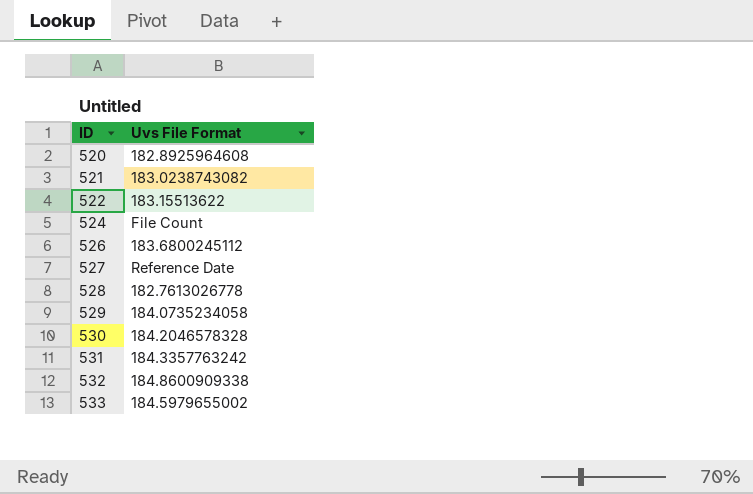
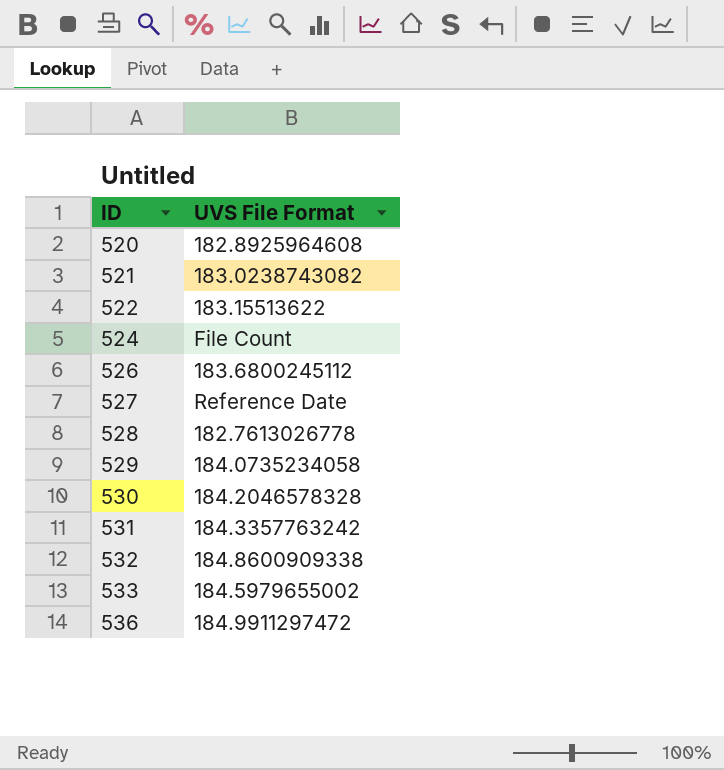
column name: Uvs File Format -> UVS File Format
row 536: none -> 184.9911297472

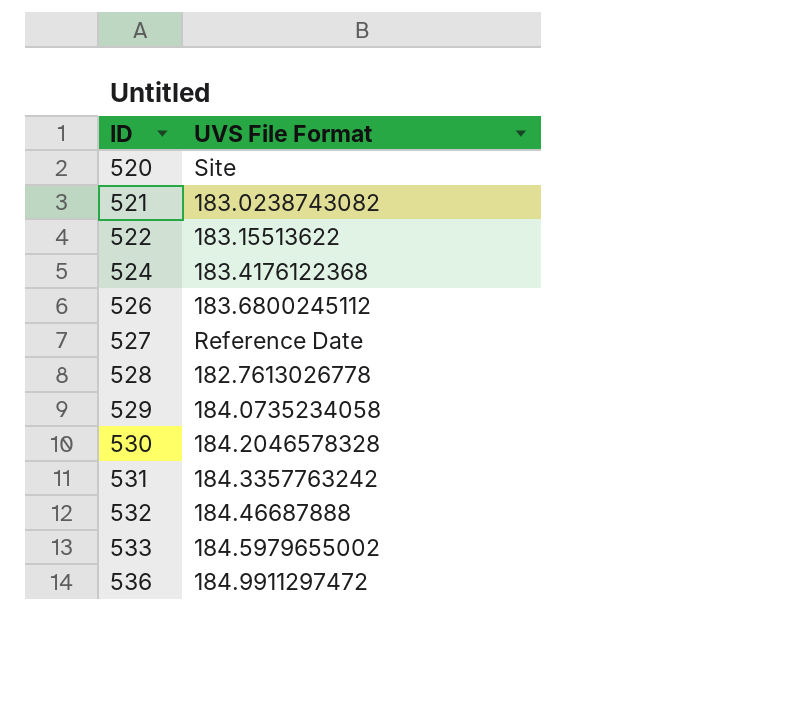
520 | UVS File Format: 182.8925964608 -> Site
524 | UVS File Format: File Count -> 183.4176122368
532 | UVS File Format: 184.8600909338 -> 184.46687888

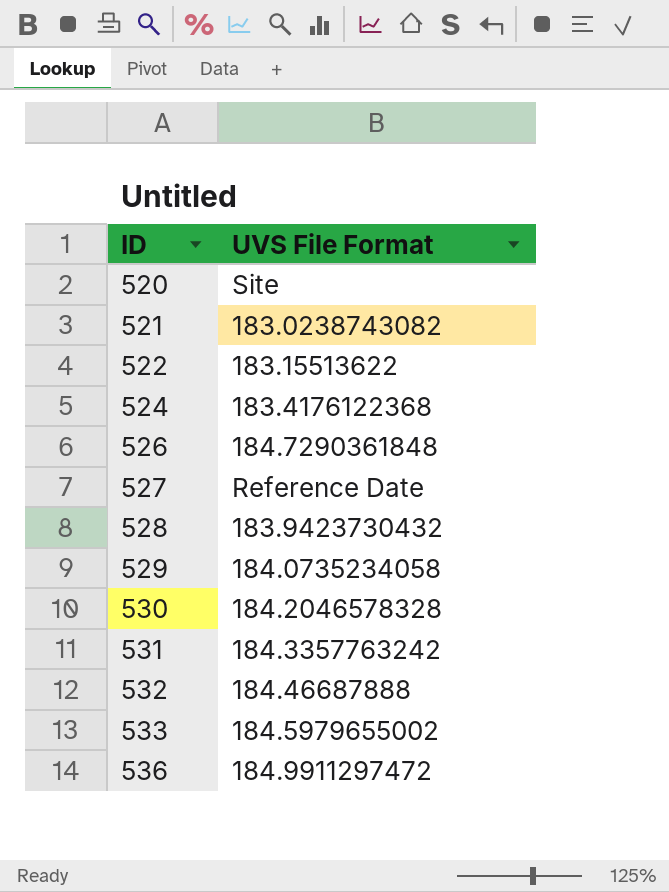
526 | UVS File Format: 183.6800245112 -> 184.7290361848
528 | UVS File Format: 182.7613026778 -> 183.9423730432

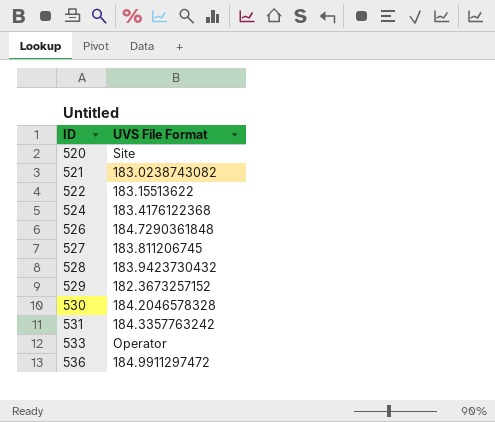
row 532: 184.46687888 -> none
527 | UVS File Format: Reference Date -> 183.811206745
529 | UVS File Format: 184.0735234058 -> 182.3673257152
533 | UVS File Format: 184.5979655002 -> Operator

